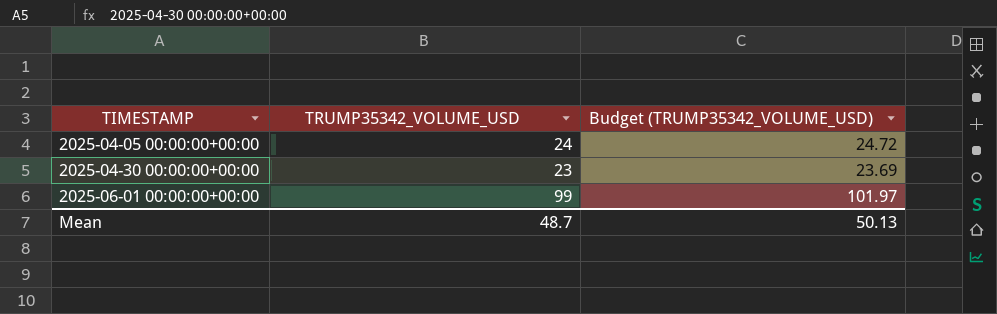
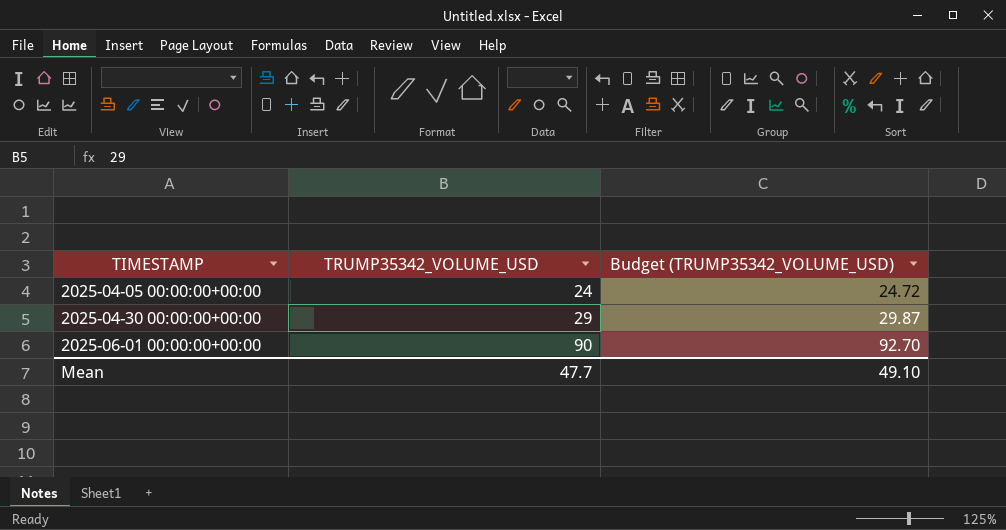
2025-04-30 00:00:00+00:00 | TRUMP35342_VOLUME_USD: 23 -> 29
2025-04-30 00:00:00+00:00 | Budget (TRUMP35342_VOLUME_USD): 23.69 -> 29.87
2025-06-01 00:00:00+00:00 | TRUMP35342_VOLUME_USD: 99 -> 90
2025-06-01 00:00:00+00:00 | Budget (TRUMP35342_VOLUME_USD): 101.97 -> 92.70
Mean | TRUMP35342_VOLUME_USD: 48.7 -> 47.7
Mean | Budget (TRUMP35342_VOLUME_USD): 50.13 -> 49.10

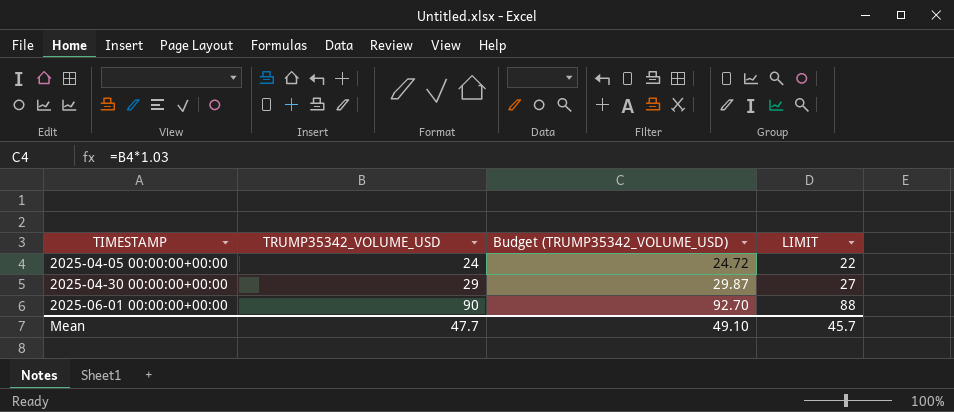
column LIMIT | formula: none -> [TRUMP35342_VOLUME_USD] - 2

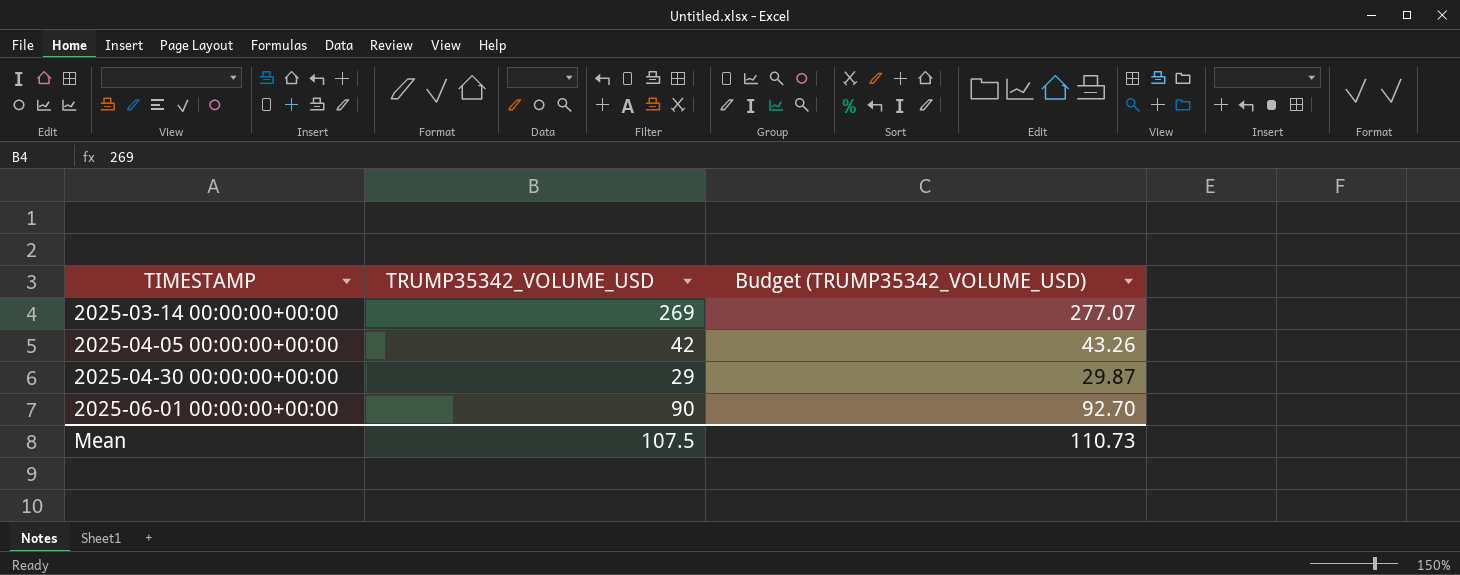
column LIMIT | formula: [TRUMP35342_VOLUME_USD] - 2 -> none
row 2025-03-14 00:00:00+00:00: none -> 269 | 277.07
2025-04-05 00:00:00+00:00 | TRUMP35342_VOLUME_USD: 24 -> 42
2025-04-05 00:00:00+00:00 | Budget (TRUMP35342_VOLUME_USD): 24.72 -> 43.26
Mean | TRUMP35342_VOLUME_USD: 47.7 -> 107.5
Mean | Budget (TRUMP35342_VOLUME_USD): 49.10 -> 110.73

